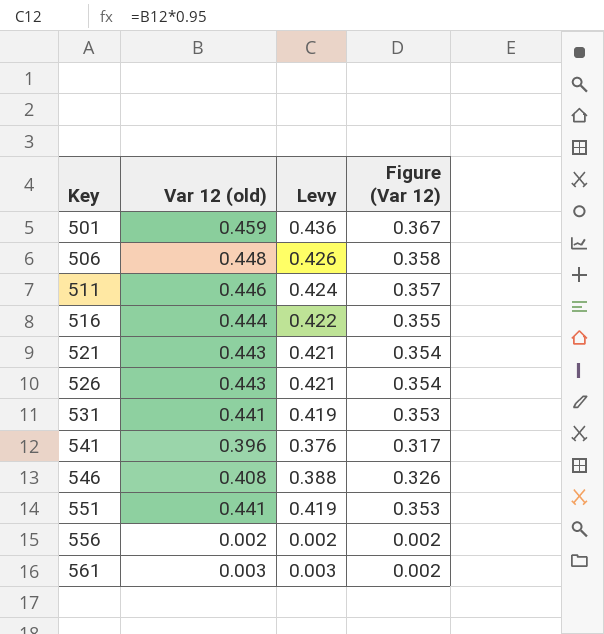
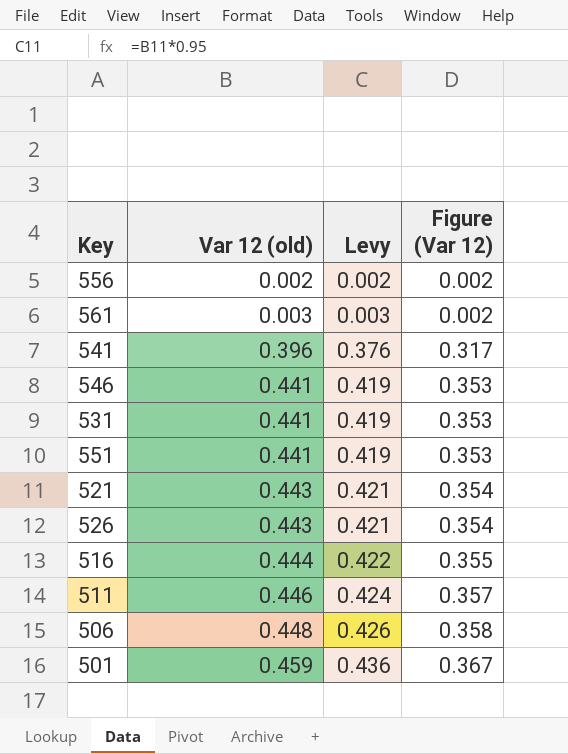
row order: Key ascending -> Var 12 (old) ascending
546 | Var 12 (old): 0.408 -> 0.441
546 | Levy: 0.388 -> 0.419
546 | Figure (Var 12): 0.326 -> 0.353

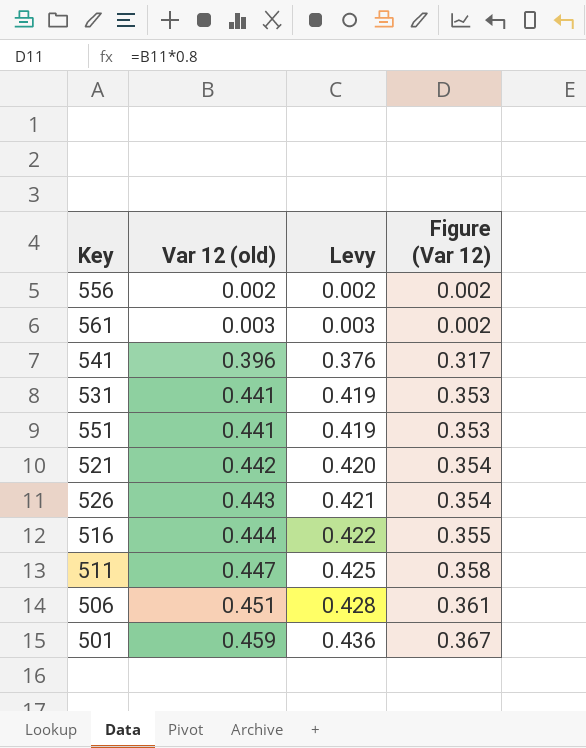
row 546: 0.441 | 0.419 | 0.353 -> none
521 | Var 12 (old): 0.443 -> 0.442
521 | Levy: 0.421 -> 0.420
511 | Var 12 (old): 0.446 -> 0.447
511 | Levy: 0.424 -> 0.425
511 | Figure (Var 12): 0.357 -> 0.358
506 | Var 12 (old): 0.448 -> 0.451
506 | Levy: 0.426 -> 0.428
506 | Figure (Var 12): 0.358 -> 0.361

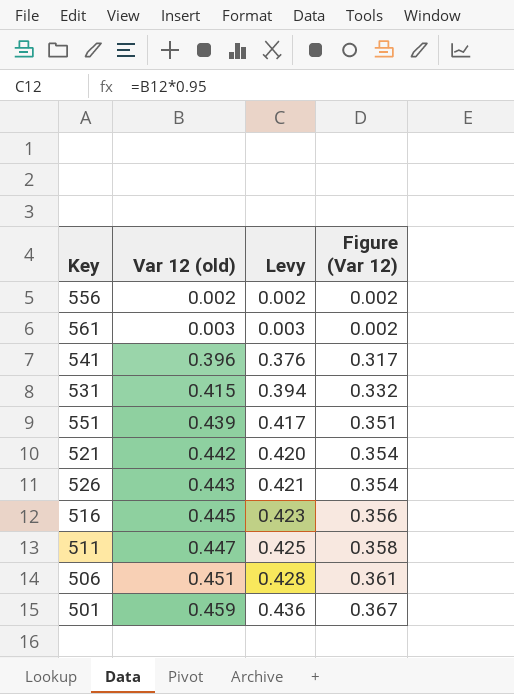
531 | Var 12 (old): 0.441 -> 0.415
531 | Levy: 0.419 -> 0.394
531 | Figure (Var 12): 0.353 -> 0.332
551 | Var 12 (old): 0.441 -> 0.439
551 | Levy: 0.419 -> 0.417
551 | Figure (Var 12): 0.353 -> 0.351
516 | Var 12 (old): 0.444 -> 0.445
516 | Levy: 0.422 -> 0.423
516 | Figure (Var 12): 0.355 -> 0.356

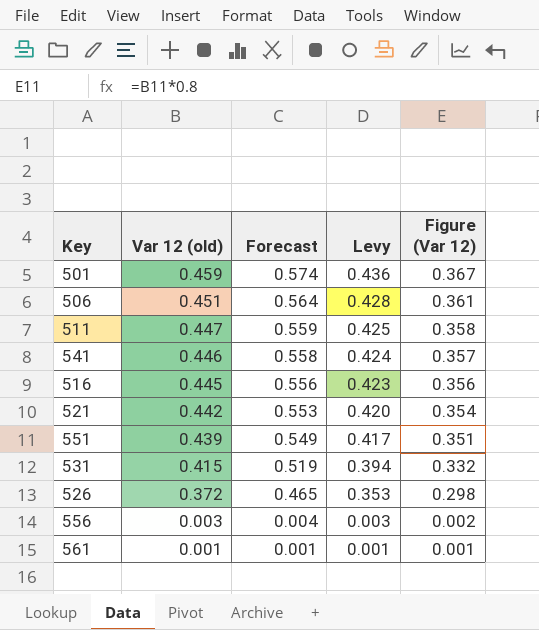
row order: Var 12 (old) ascending -> Var 12 (old) descending
column Forecast | formula: none -> [Var 12 (old)] * 1.25
541 | Var 12 (old): 0.396 -> 0.446
541 | Levy: 0.376 -> 0.424
541 | Figure (Var 12): 0.317 -> 0.357
526 | Var 12 (old): 0.443 -> 0.372
526 | Levy: 0.421 -> 0.353
526 | Figure (Var 12): 0.354 -> 0.298
556 | Var 12 (old): 0.002 -> 0.003
556 | Levy: 0.002 -> 0.003
561 | Var 12 (old): 0.003 -> 0.001
561 | Levy: 0.003 -> 0.001
561 | Figure (Var 12): 0.002 -> 0.001

